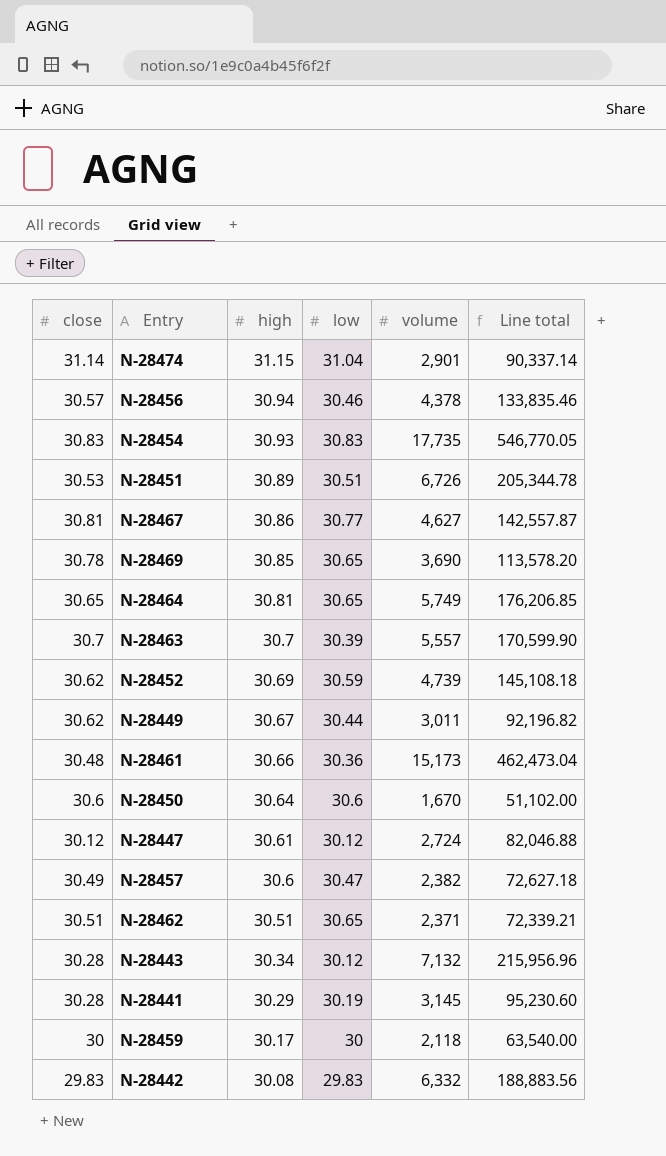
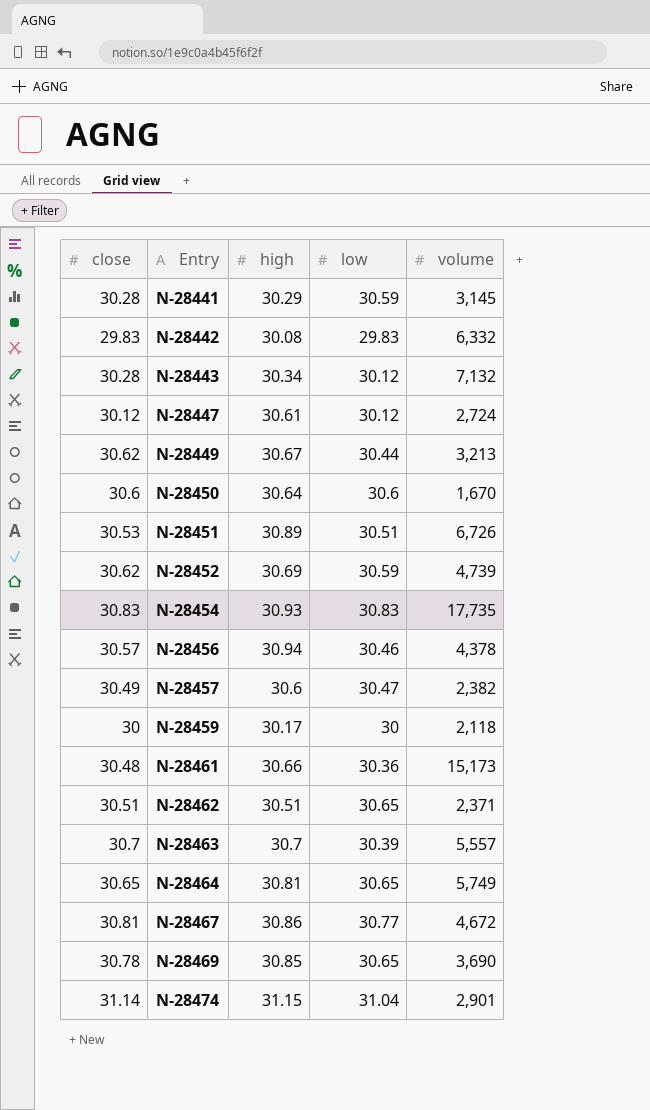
row order: high descending -> Entry ascending
column Line total | formula: [close] * [volume] -> none
N-28441 | low: 30.19 -> 30.59
N-28449 | volume: 3,011 -> 3,213
N-28467 | volume: 4,627 -> 4,672

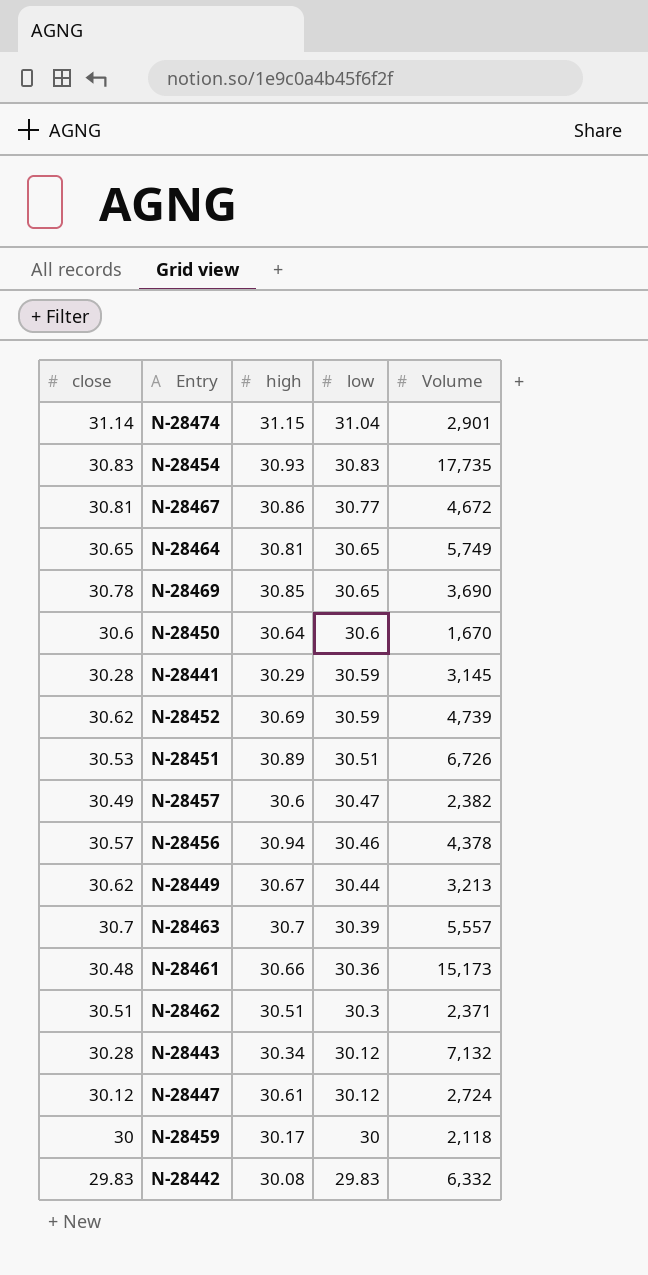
row order: Entry ascending -> low descending
column name: volume -> Volume
N-28462 | low: 30.65 -> 30.3

